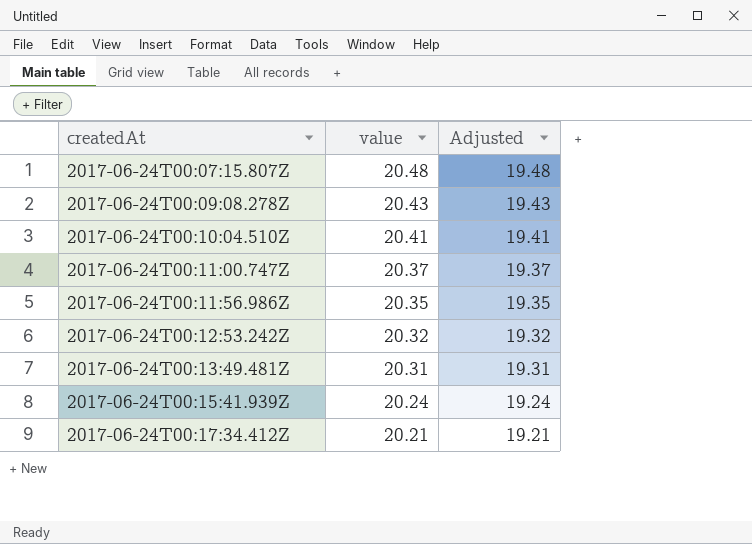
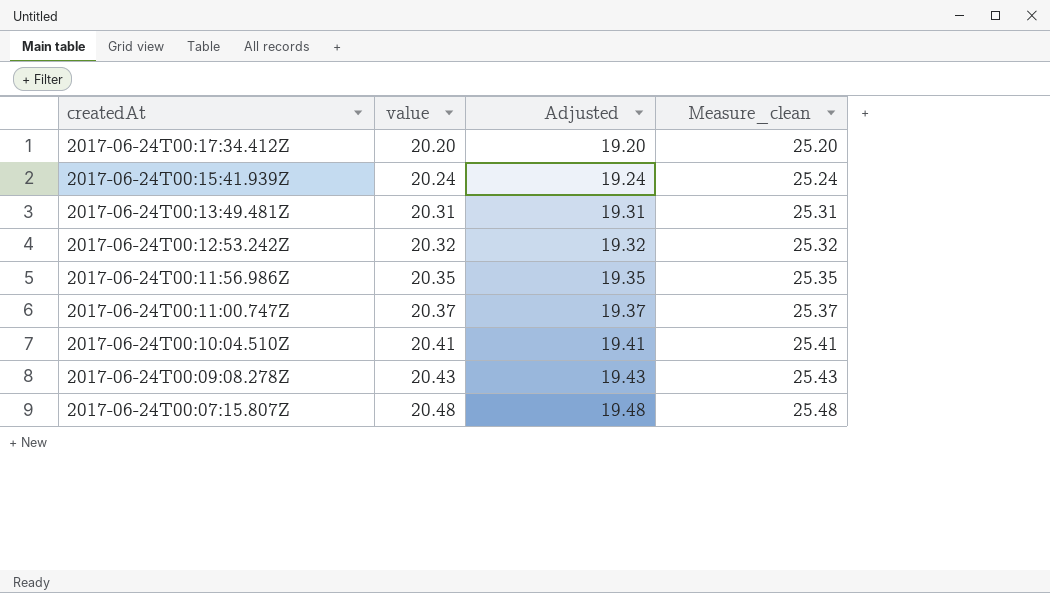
row order: createdAt ascending -> createdAt descending
column Measure_clean | formula: none -> [value] + 5
2017-06-24T00:17:34.412Z | value: 20.21 -> 20.20
2017-06-24T00:17:34.412Z | Adjusted: 19.21 -> 19.20

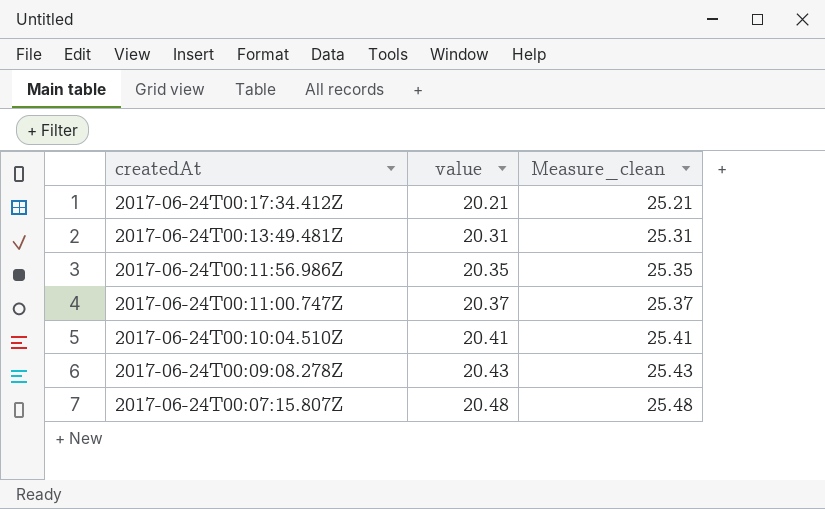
column Adjusted | formula: [value] - 1 -> none
row 2017-06-24T00:15:41.939Z: 20.24 | 19.24 | 25.24 -> none
row 2017-06-24T00:12:53.242Z: 20.32 | 19.32 | 25.32 -> none
2017-06-24T00:17:34.412Z | value: 20.20 -> 20.21
2017-06-24T00:17:34.412Z | Measure_clean: 25.20 -> 25.21

